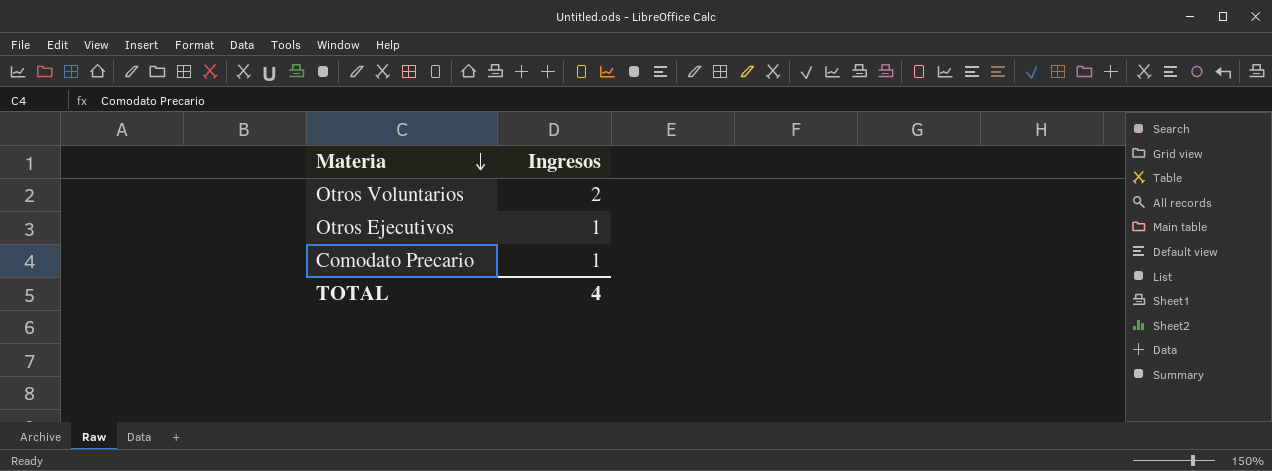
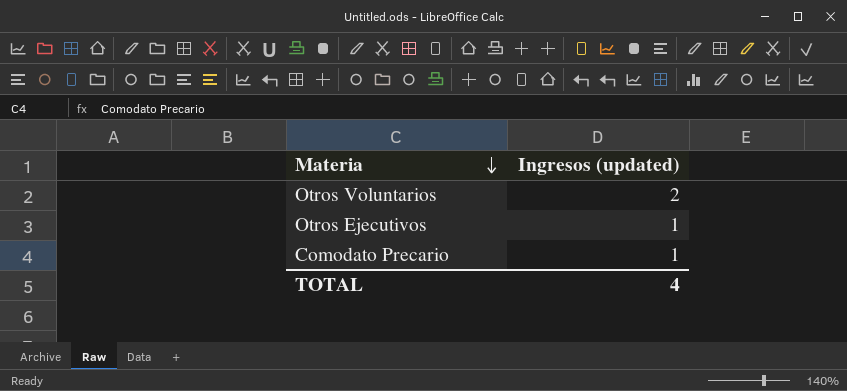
column name: Ingresos -> Ingresos (updated)

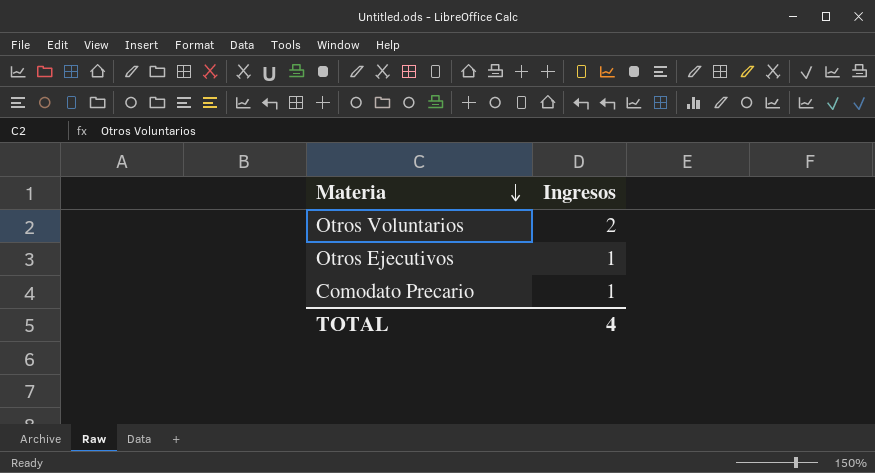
column name: Ingresos (updated) -> Ingresos

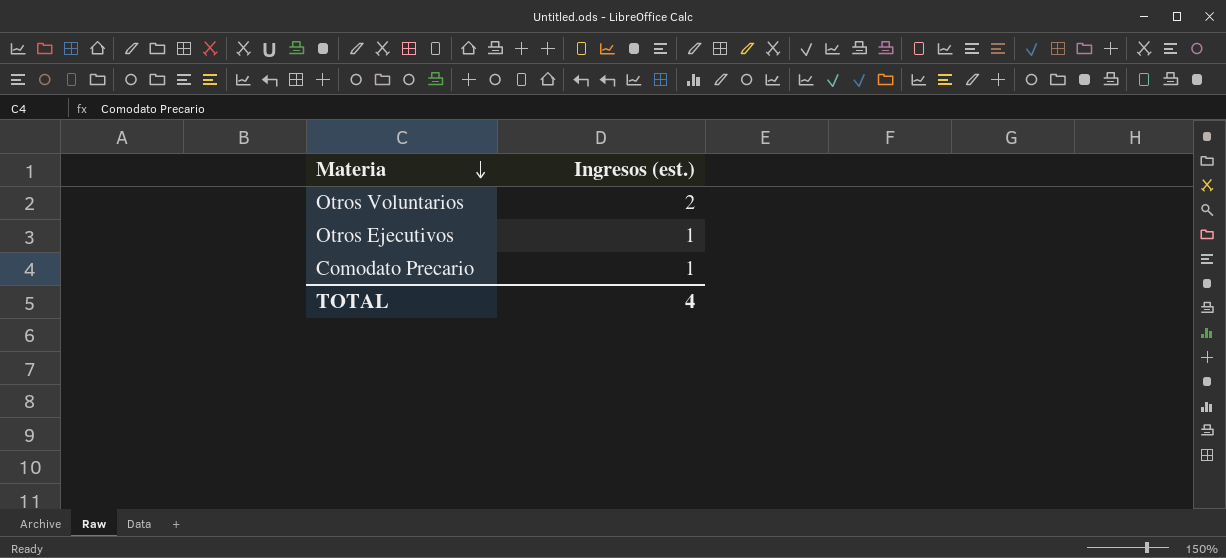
column name: Ingresos -> Ingresos (est.)

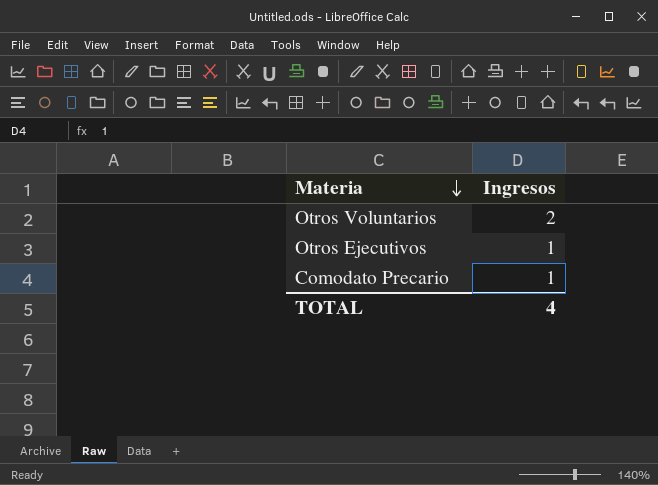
column name: Ingresos (est.) -> Ingresos

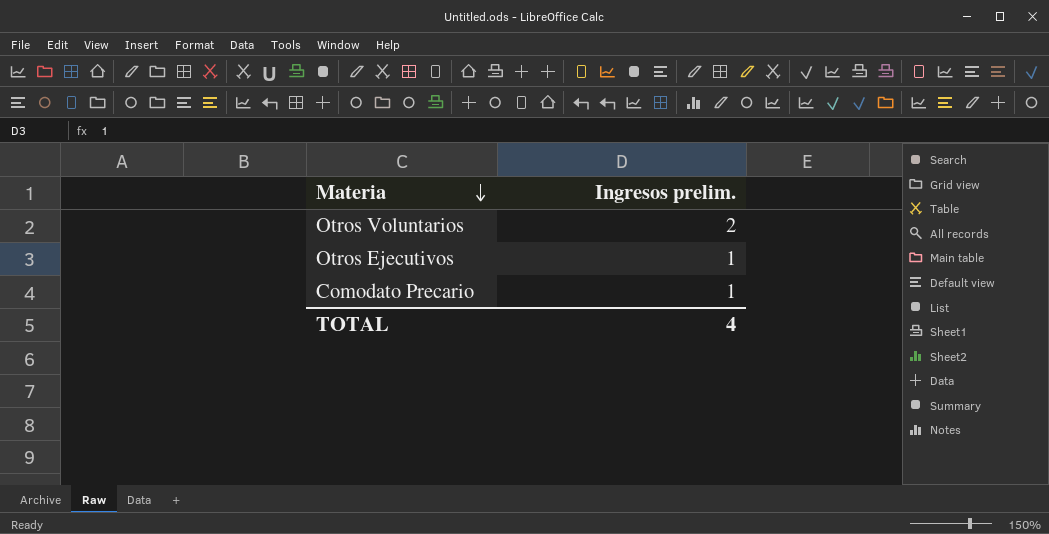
column name: Ingresos -> Ingresos prelim.

